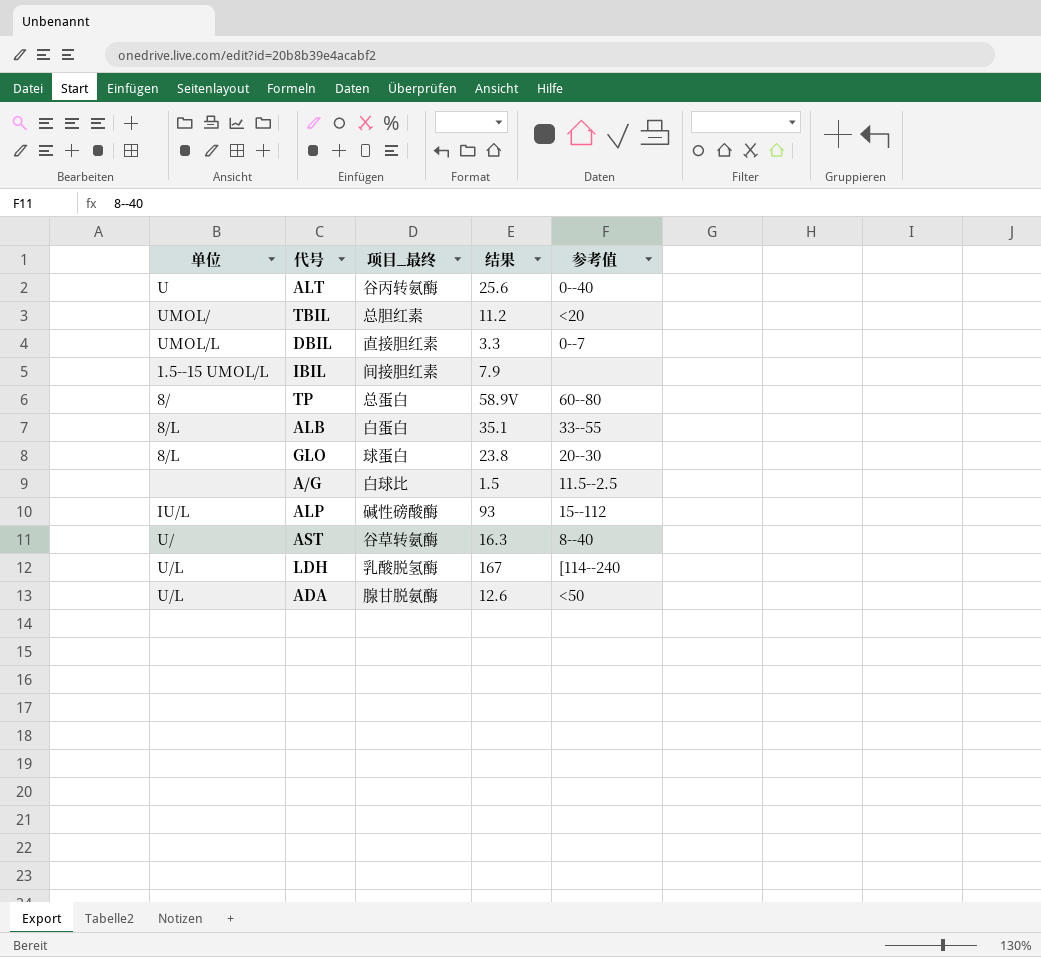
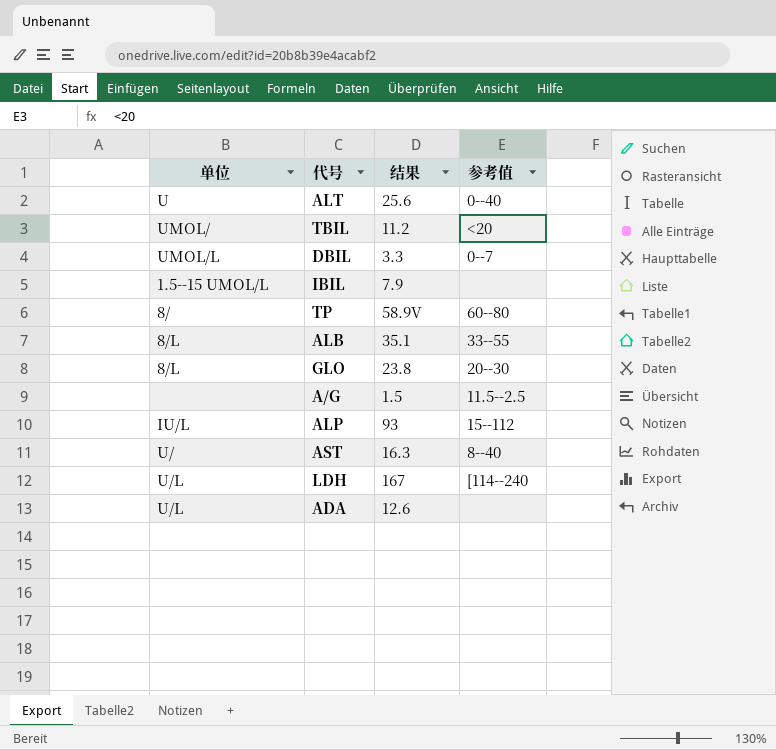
column 项目_最终 | position: 3 -> none
ADA | 参考值: <50 -> none

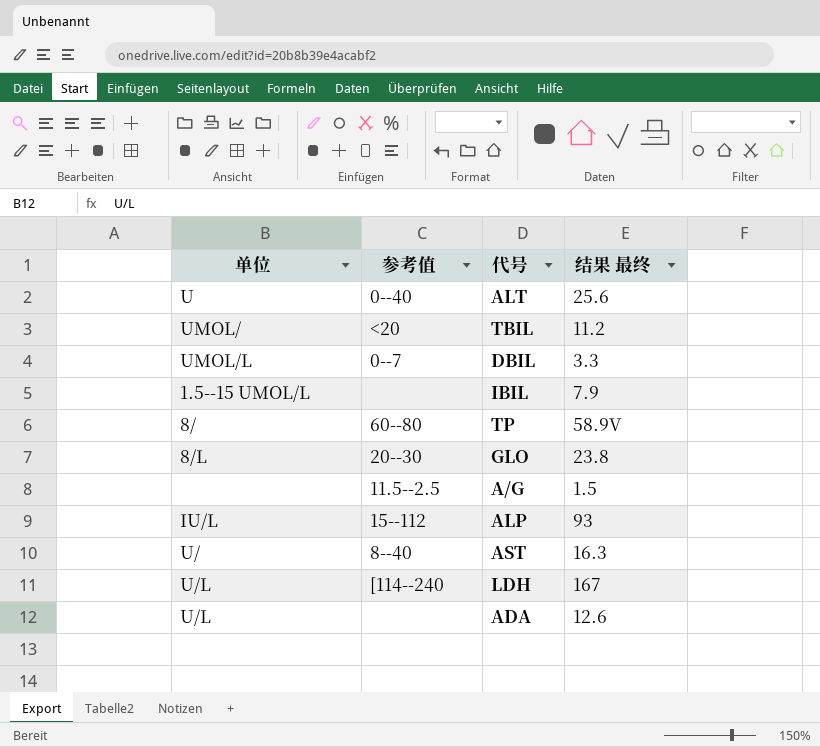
column 参考值 | position: 4 -> 2
column name: 结果 -> 结果 最终
row ALB: 8/L | 35.1 | 33--55 -> none

